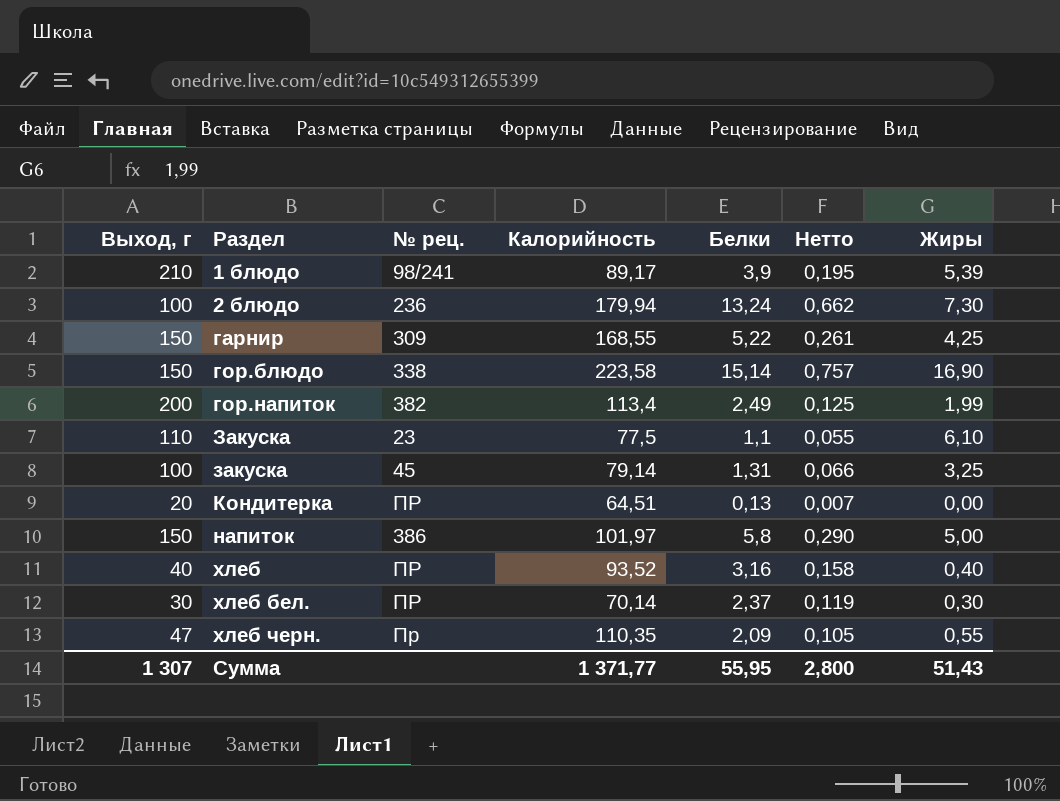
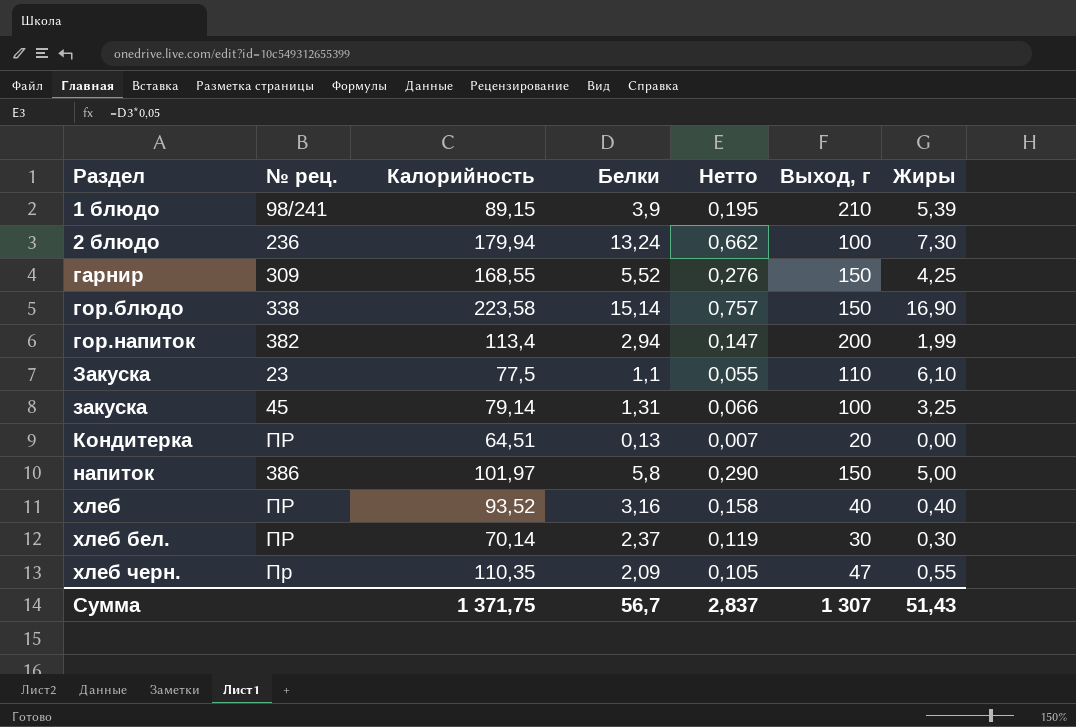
column Выход, г | position: 1 -> 6
1 блюдо | Калорийность: 89,17 -> 89,15
гарнир | Белки: 5,22 -> 5,52
гарнир | Нетто: 0,261 -> 0,276
гор.напиток | Белки: 2,49 -> 2,94
гор.напиток | Нетто: 0,125 -> 0,147
Сумма | Калорийность: 1 371,77 -> 1 371,75
Сумма | Белки: 55,95 -> 56,7
Сумма | Нетто: 2,800 -> 2,837

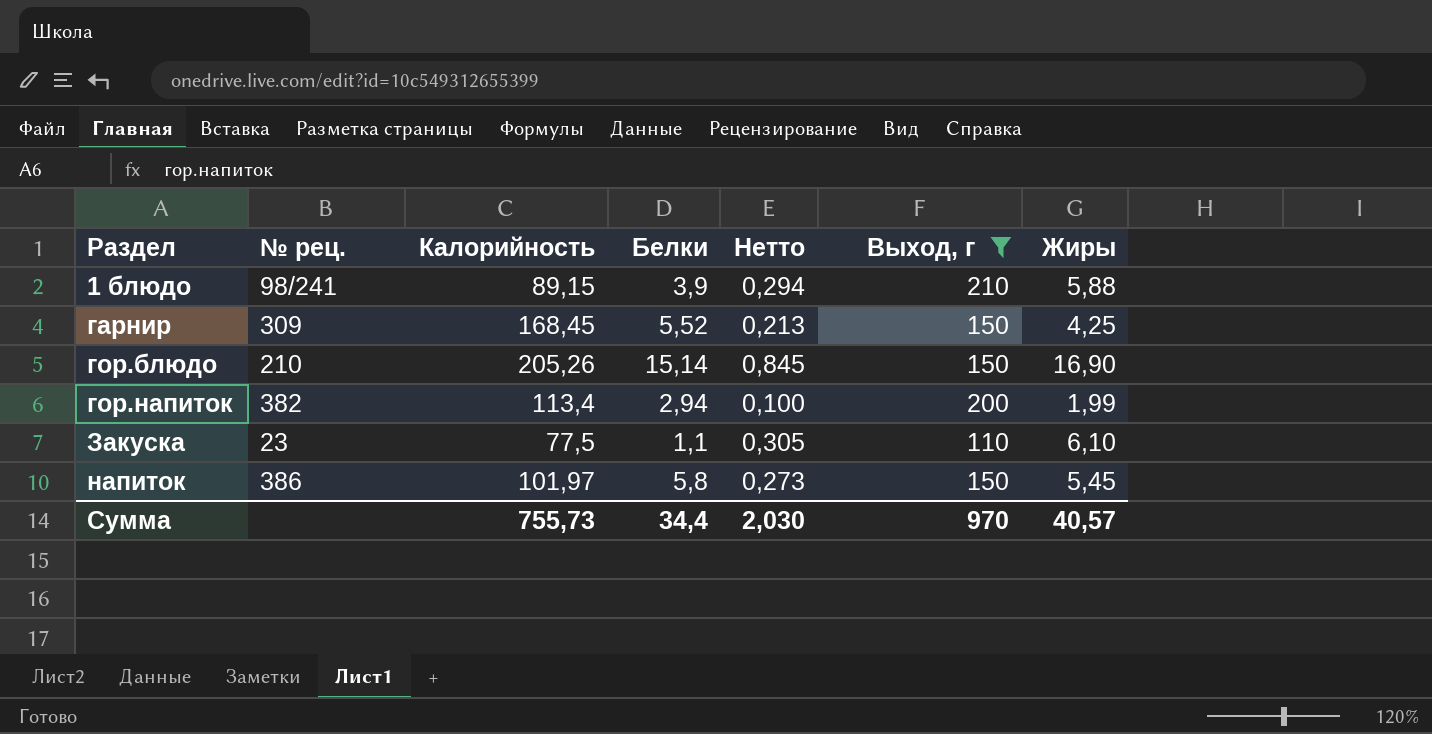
filter: none -> Выход, г >= 110
column Нетто | formula: [Белки] * 0,05 -> [Жиры] * 0,05
1 блюдо | Жиры: 5,39 -> 5,88
гарнир | Калорийность: 168,55 -> 168,45
гор.блюдо | № рец.: 338 -> 210
гор.блюдо | Калорийность: 223,58 -> 205,26
напиток | Жиры: 5,00 -> 5,45
Сумма | Калорийность: 1 371,75 -> 755,73
Сумма | Белки: 56,7 -> 34,4
Сумма | Нетто: 2,837 -> 2,030
Сумма | Выход, г: 1 307 -> 970
Сумма | Жиры: 51,43 -> 40,57

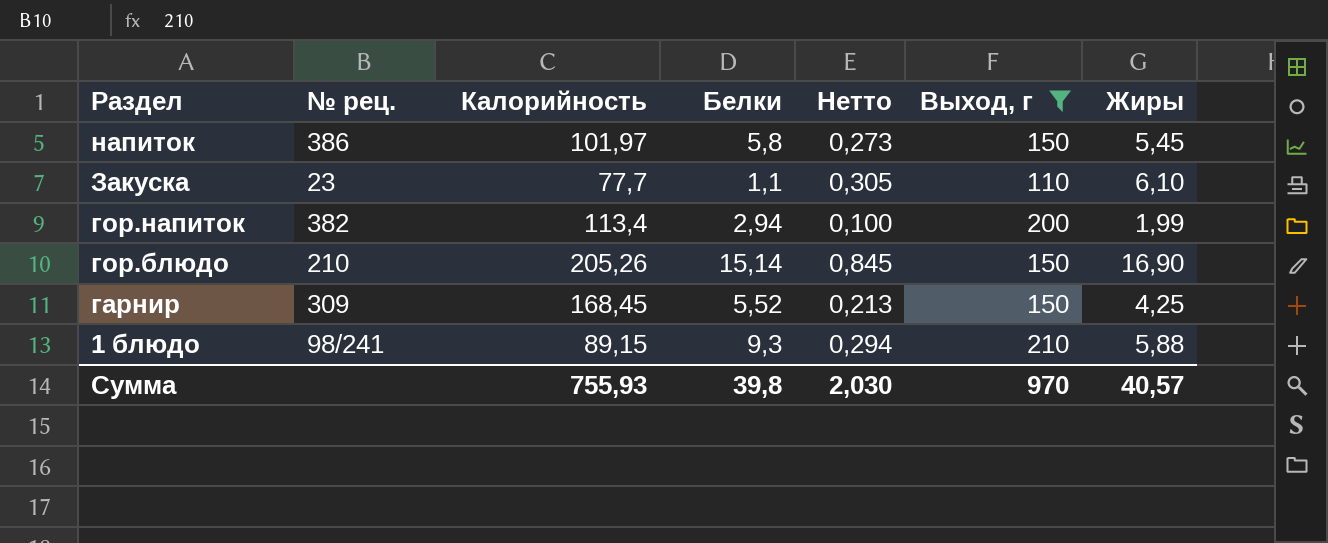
row order: Раздел ascending -> Раздел descending
Закуска | Калорийность: 77,5 -> 77,7
1 блюдо | Белки: 3,9 -> 9,3
Сумма | Калорийность: 755,73 -> 755,93
Сумма | Белки: 34,4 -> 39,8

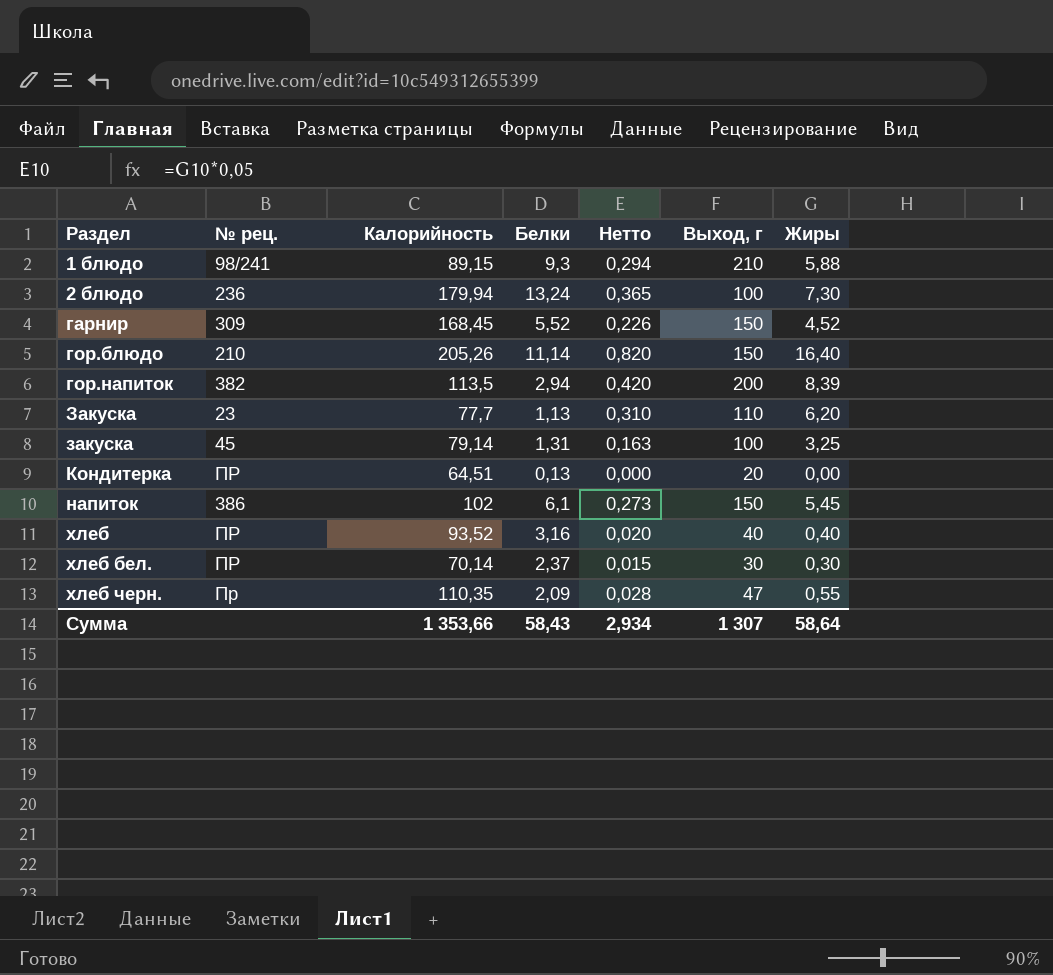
filter: Выход, г >= 110 -> none
row order: Раздел descending -> Раздел ascending
гарнир | Нетто: 0,213 -> 0,226
гарнир | Жиры: 4,25 -> 4,52
гор.блюдо | Белки: 15,14 -> 11,14
гор.блюдо | Нетто: 0,845 -> 0,820
гор.блюдо | Жиры: 16,90 -> 16,40
гор.напиток | Калорийность: 113,4 -> 113,5
гор.напиток | Нетто: 0,100 -> 0,420
гор.напиток | Жиры: 1,99 -> 8,39
Закуска | Белки: 1,1 -> 1,13
Закуска | Нетто: 0,305 -> 0,310
Закуска | Жиры: 6,10 -> 6,20
напиток | Калорийность: 101,97 -> 102
напиток | Белки: 5,8 -> 6,1
Сумма | Калорийность: 755,93 -> 1 353,66
Сумма | Белки: 39,8 -> 58,43
Сумма | Нетто: 2,030 -> 2,934
Сумма | Выход, г: 970 -> 1 307
Сумма | Жиры: 40,57 -> 58,64

